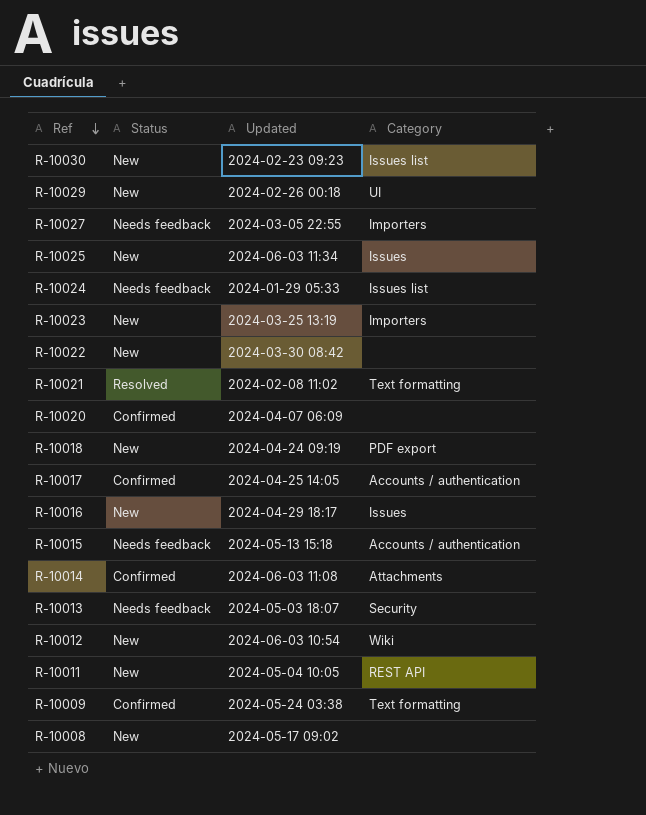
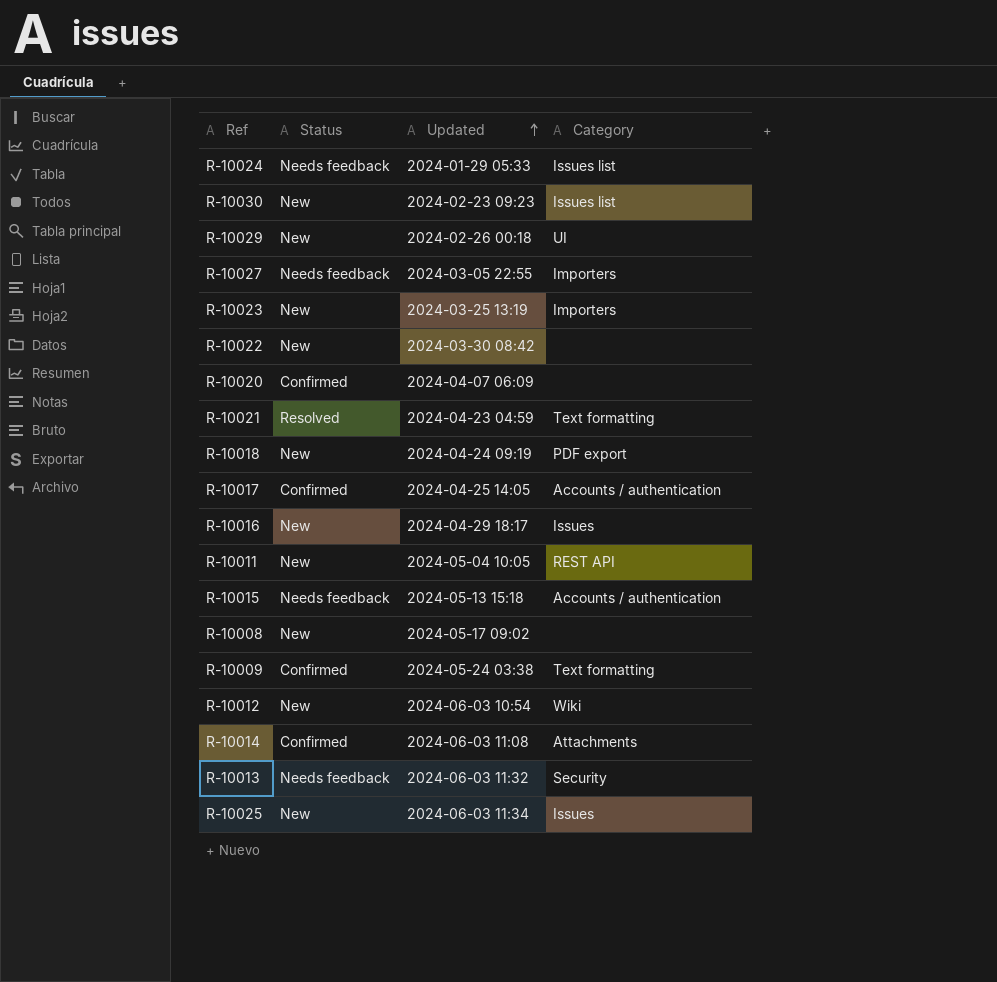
row order: Ref descending -> Updated ascending
R-10021 | Updated: 2024-02-08 11:02 -> 2024-04-23 04:59
R-10013 | Updated: 2024-05-03 18:07 -> 2024-06-03 11:32

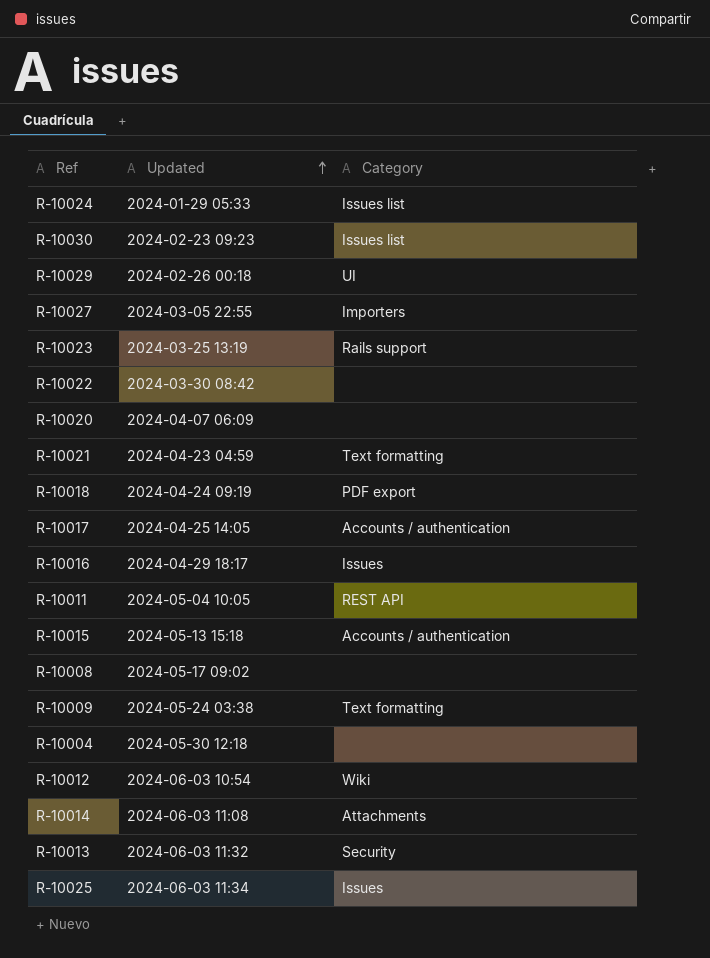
column Status | position: 2 -> none
R-10023 | Category: Importers -> Rails support
row R-10004: none -> 2024-05-30 12:18 | none

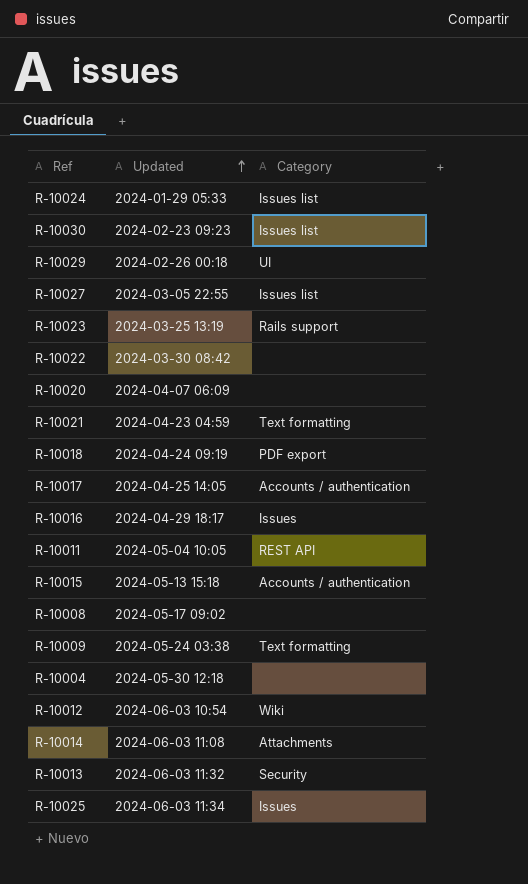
R-10027 | Category: Importers -> Issues list

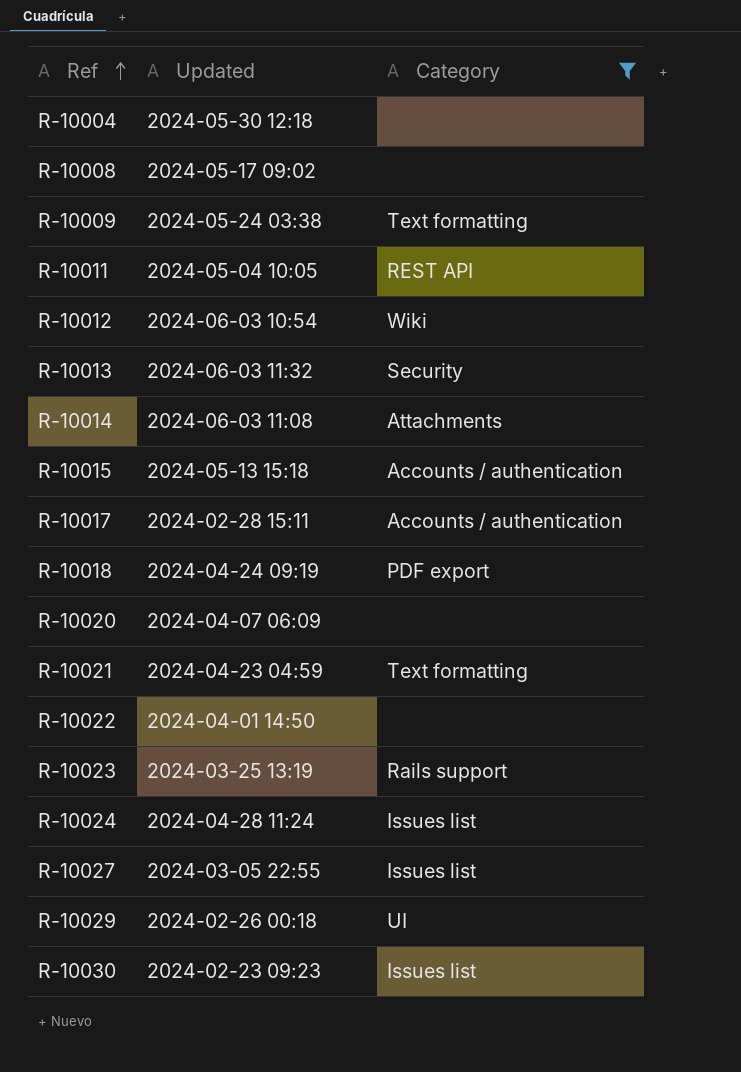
filter: none -> Category != Issues
row order: Updated ascending -> Ref ascending
R-10017 | Updated: 2024-04-25 14:05 -> 2024-02-28 15:11
R-10022 | Updated: 2024-03-30 08:42 -> 2024-04-01 14:50
R-10024 | Updated: 2024-01-29 05:33 -> 2024-04-28 11:24

